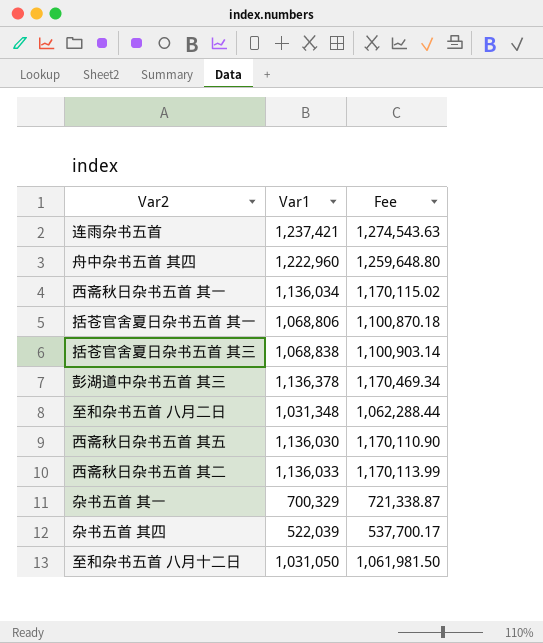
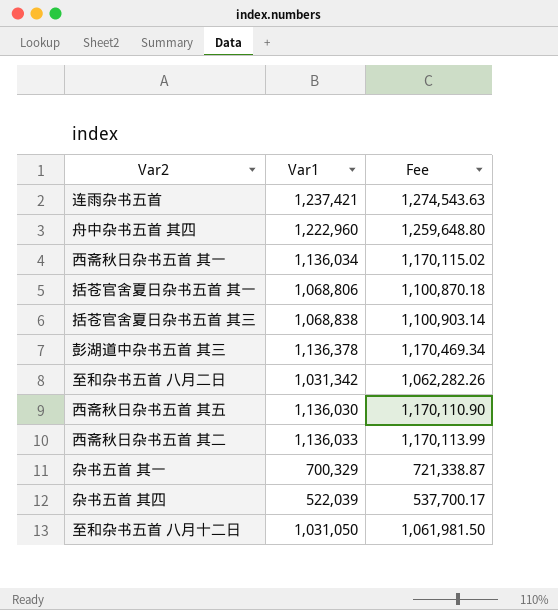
至和杂书五首 八月二日 | Var1: 1,031,348 -> 1,031,342
至和杂书五首 八月二日 | Fee: 1,062,288.44 -> 1,062,282.26

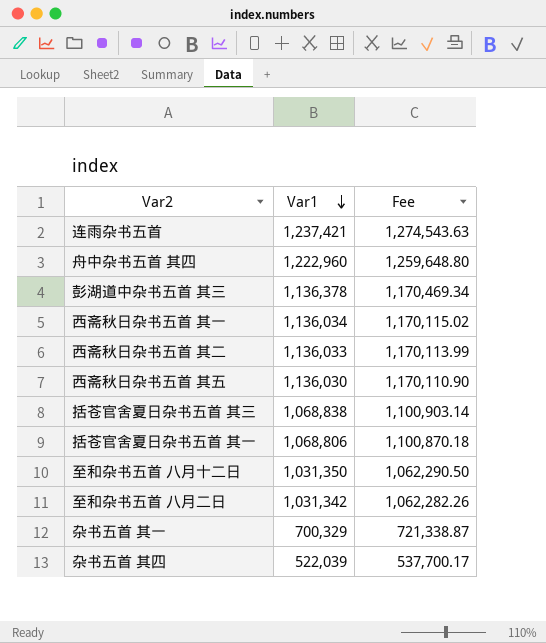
row order: none -> Var1 descending
至和杂书五首 八月十二日 | Var1: 1,031,050 -> 1,031,350
至和杂书五首 八月十二日 | Fee: 1,061,981.50 -> 1,062,290.50

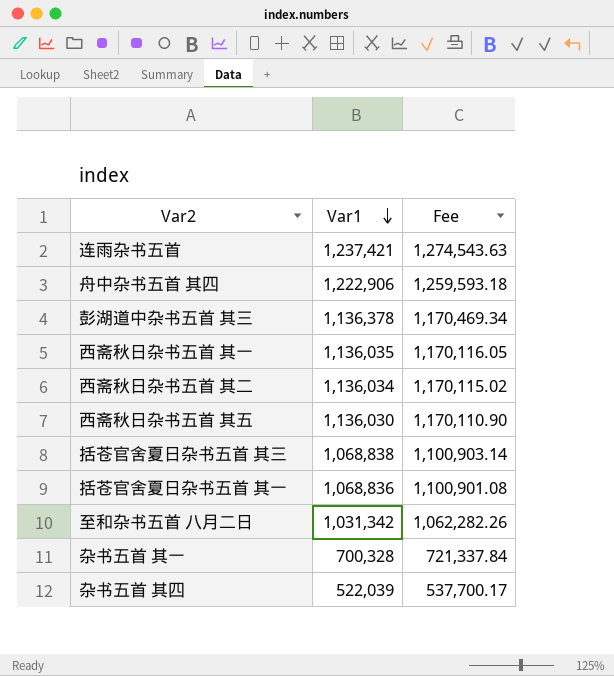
row 至和杂书五首 八月十二日: 1,031,350 | 1,062,290.50 -> none
舟中杂书五首 其四 | Var1: 1,222,960 -> 1,222,906
舟中杂书五首 其四 | Fee: 1,259,648.80 -> 1,259,593.18
西斋秋日杂书五首 其一 | Var1: 1,136,034 -> 1,136,035
西斋秋日杂书五首 其一 | Fee: 1,170,115.02 -> 1,170,116.05
西斋秋日杂书五首 其二 | Var1: 1,136,033 -> 1,136,034
西斋秋日杂书五首 其二 | Fee: 1,170,113.99 -> 1,170,115.02
括苍官舍夏日杂书五首 其一 | Var1: 1,068,806 -> 1,068,836
括苍官舍夏日杂书五首 其一 | Fee: 1,100,870.18 -> 1,100,901.08
杂书五首 其一 | Var1: 700,329 -> 700,328
杂书五首 其一 | Fee: 721,338.87 -> 721,337.84

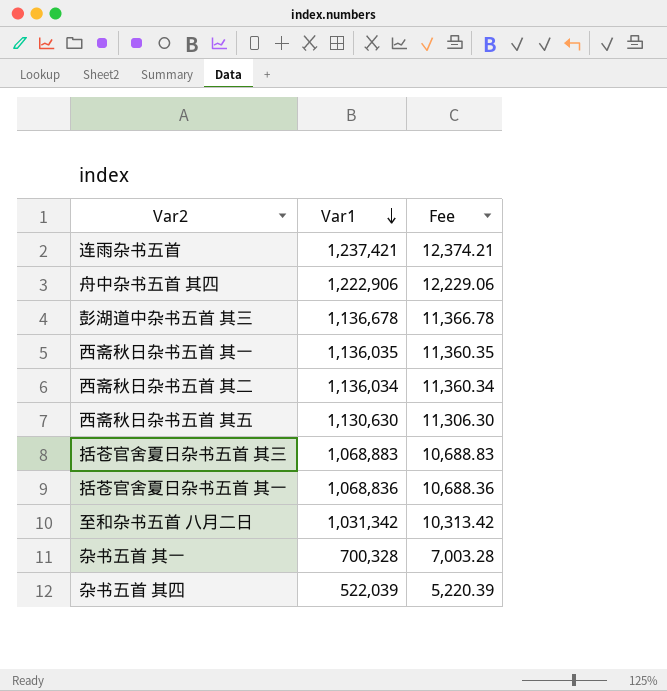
column Fee | formula: [Var1] * 1.03 -> [Var1] * 0.01
彭湖道中杂书五首 其三 | Var1: 1,136,378 -> 1,136,678
西斋秋日杂书五首 其五 | Var1: 1,136,030 -> 1,130,630
括苍官舍夏日杂书五首 其三 | Var1: 1,068,838 -> 1,068,883

